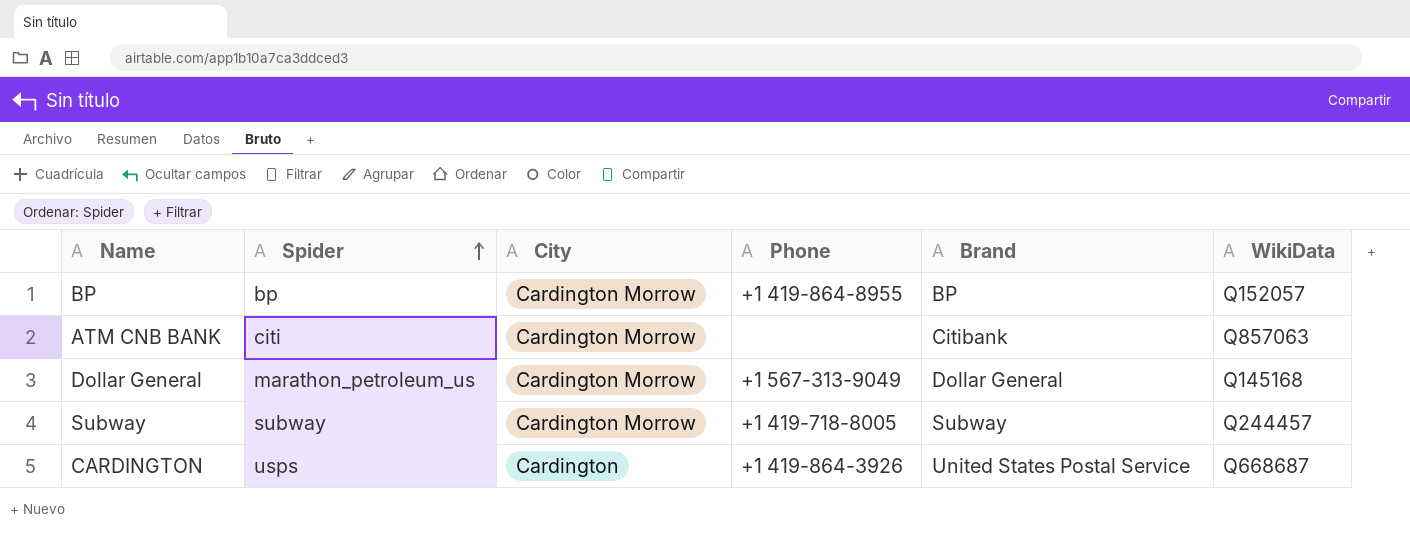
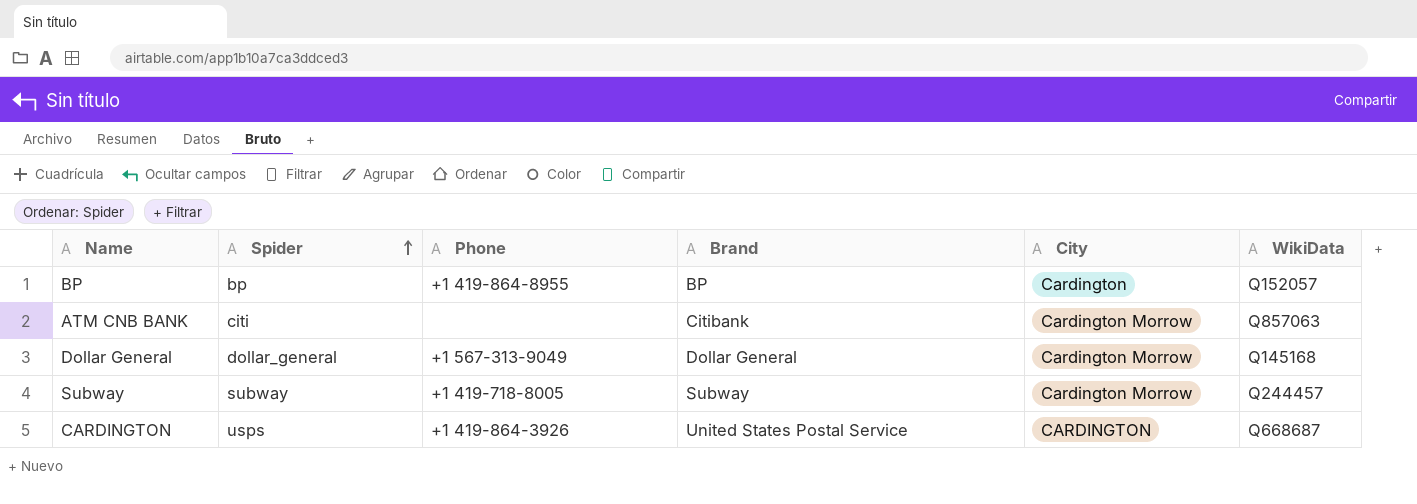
column City | position: 3 -> 5
BP | City: Cardington Morrow -> Cardington
Dollar General | Spider: marathon_petroleum_us -> dollar_general
CARDINGTON | City: Cardington -> CARDINGTON

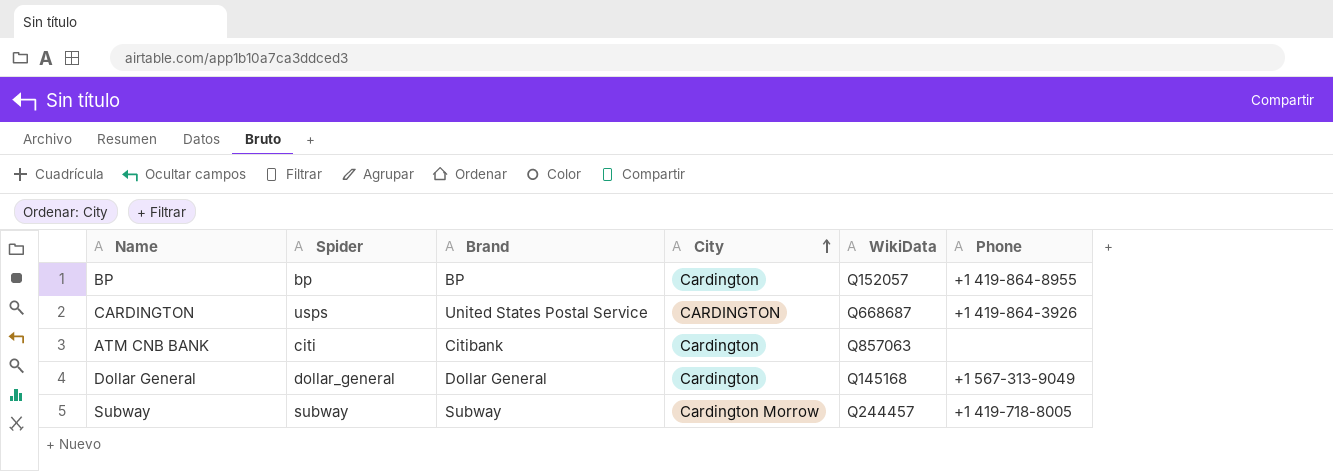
row order: Spider ascending -> City ascending
column Phone | position: 3 -> 6
ATM CNB BANK | City: Cardington Morrow -> Cardington
Dollar General | City: Cardington Morrow -> Cardington

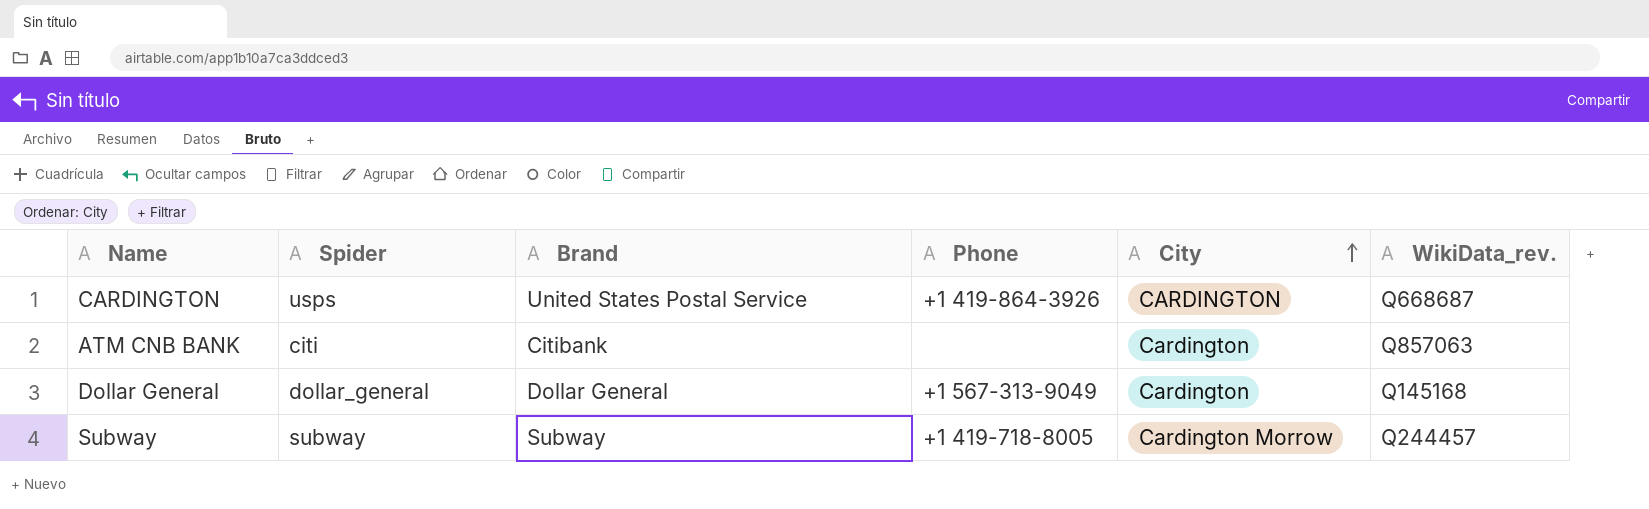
column Phone | position: 6 -> 4
column name: WikiData -> WikiData_rev.
row BP: bp | BP | Cardington | Q152057 | +1 419-864-8955 -> none

